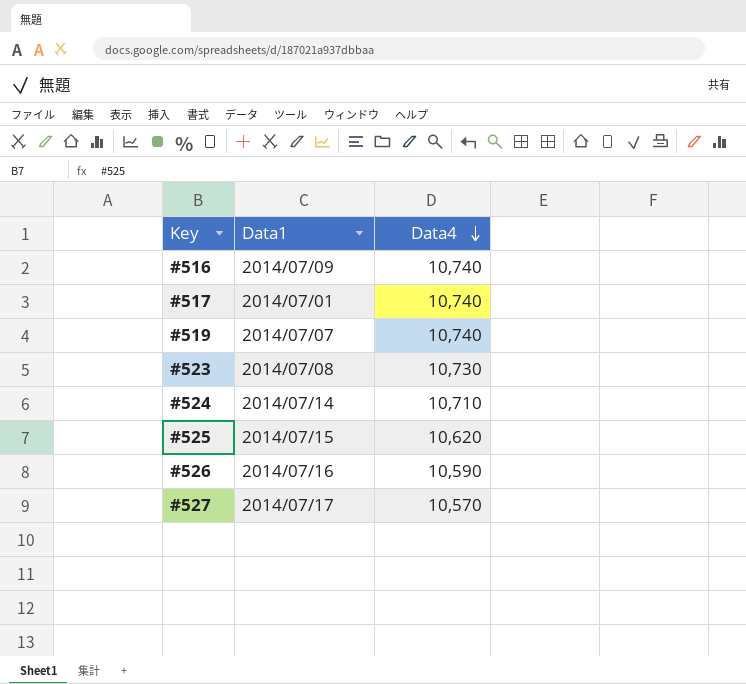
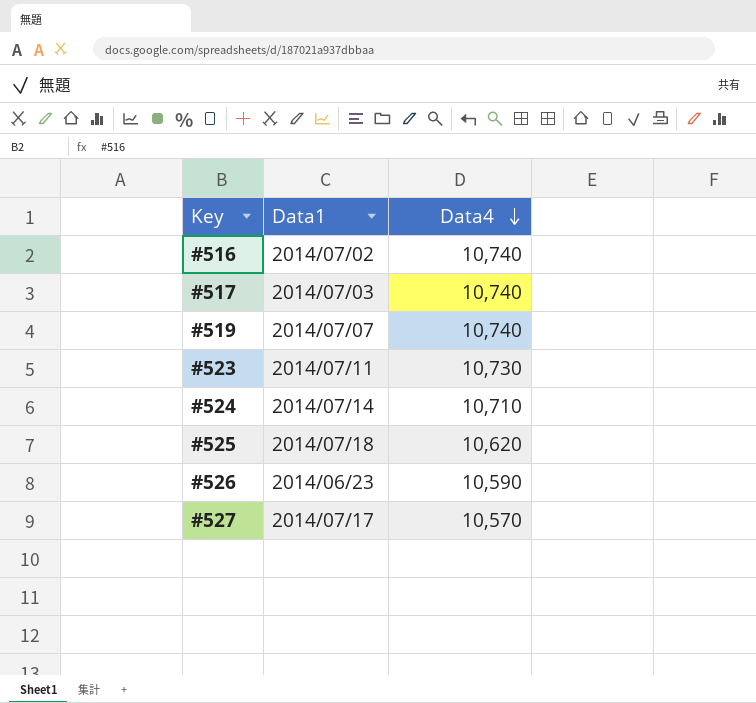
#516 | Data1: 2014/07/09 -> 2014/07/02
#517 | Data1: 2014/07/01 -> 2014/07/03
#523 | Data1: 2014/07/08 -> 2014/07/11
#525 | Data1: 2014/07/15 -> 2014/07/18
#526 | Data1: 2014/07/16 -> 2014/06/23

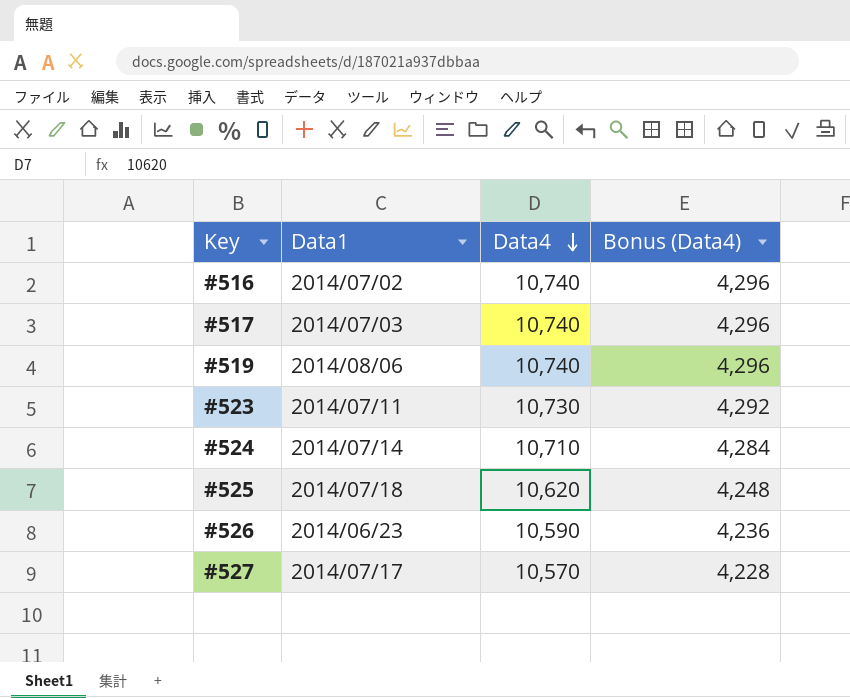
column Bonus (Data4) | formula: none -> [Data4] * 0.4
#519 | Data1: 2014/07/07 -> 2014/08/06

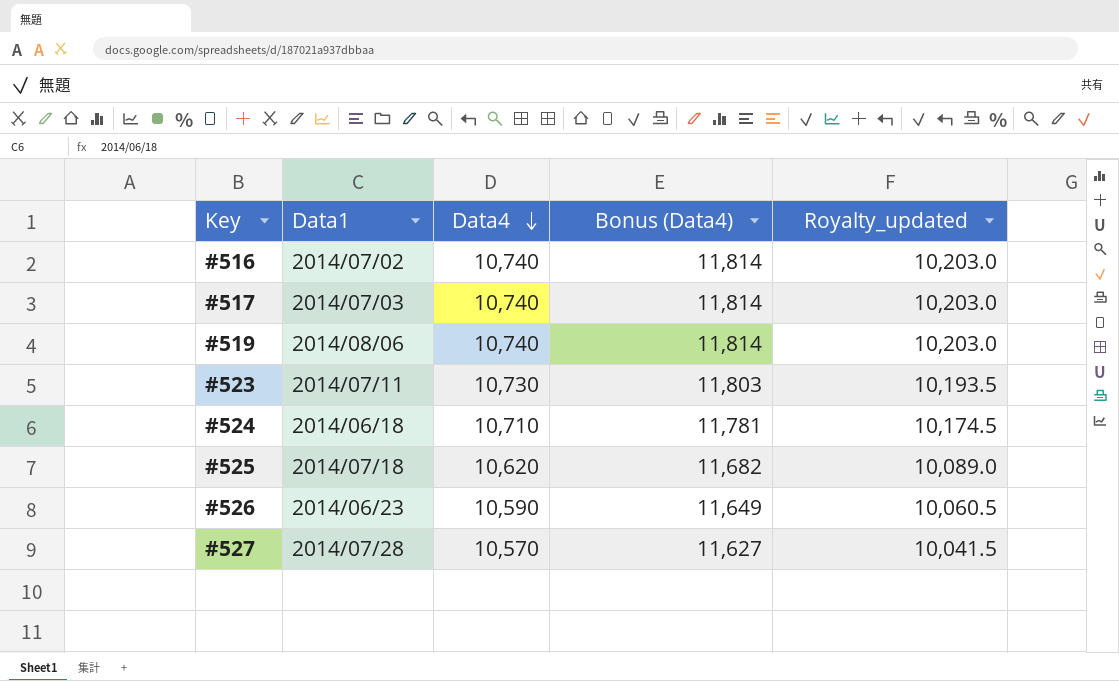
column Bonus (Data4) | formula: [Data4] * 0.4 -> [Data4] * 1.1
column Royalty_updated | formula: none -> [Data4] * 0.95
#524 | Data1: 2014/07/14 -> 2014/06/18
#527 | Data1: 2014/07/17 -> 2014/07/28

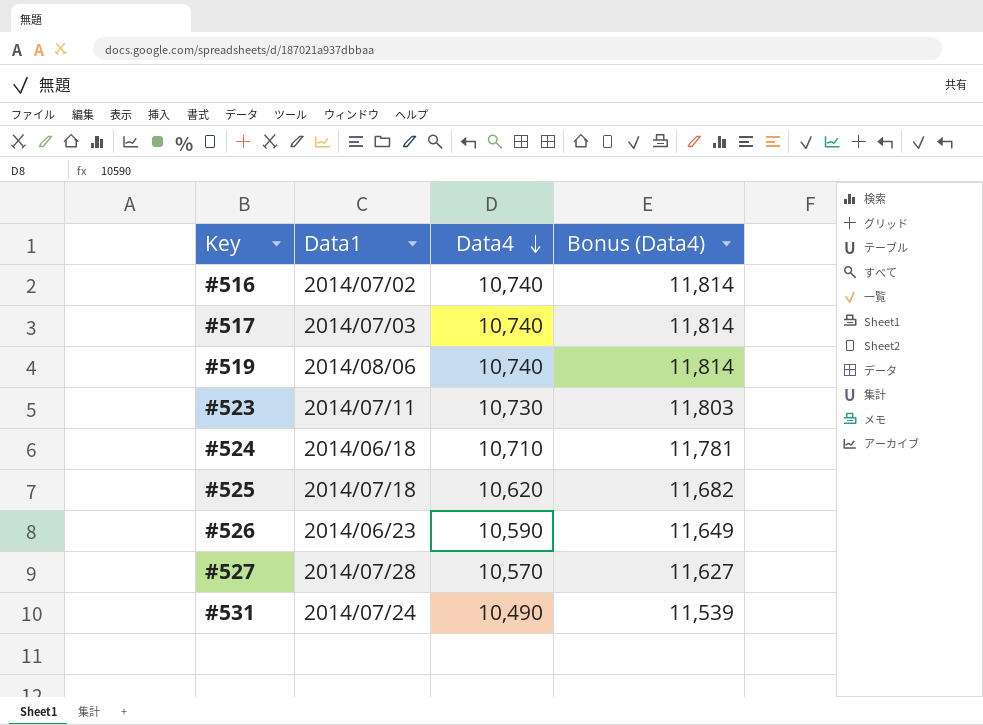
column Royalty_updated | formula: [Data4] * 0.95 -> none
row #531: none -> 2014/07/24 | 10,490 | 11,539

